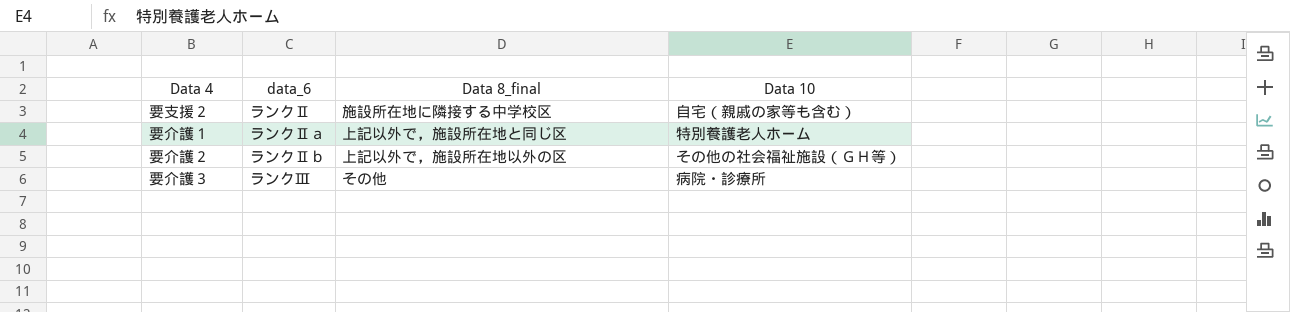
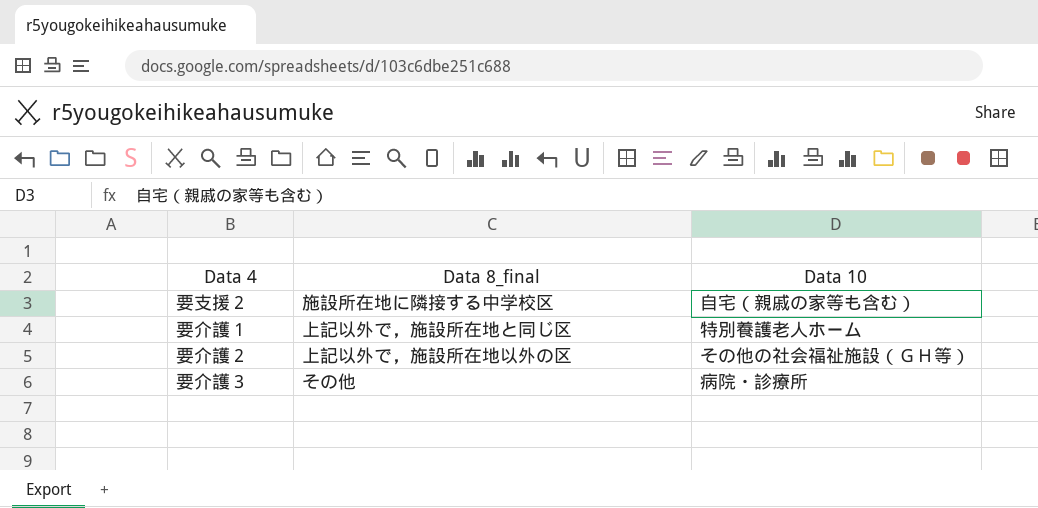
column data_6 | position: 2 -> none

